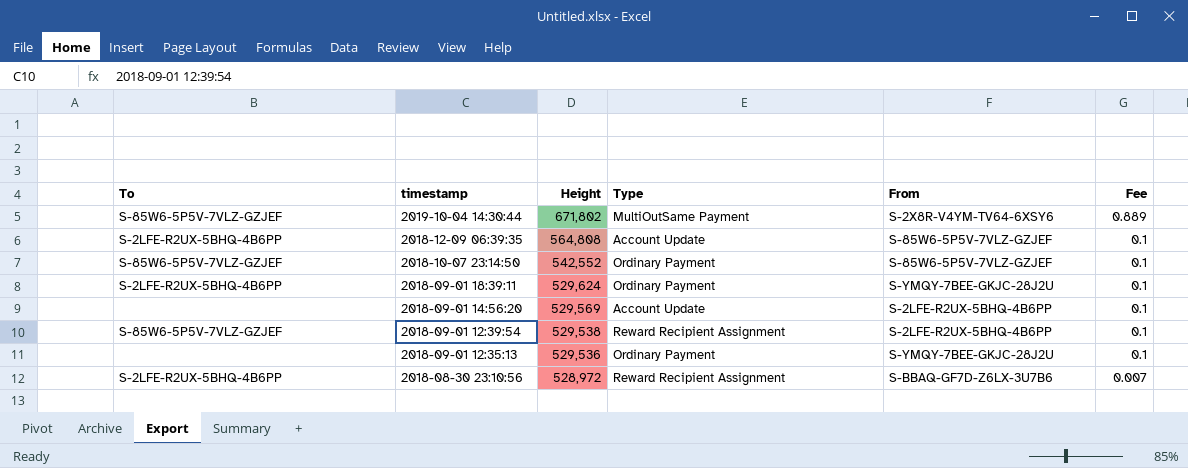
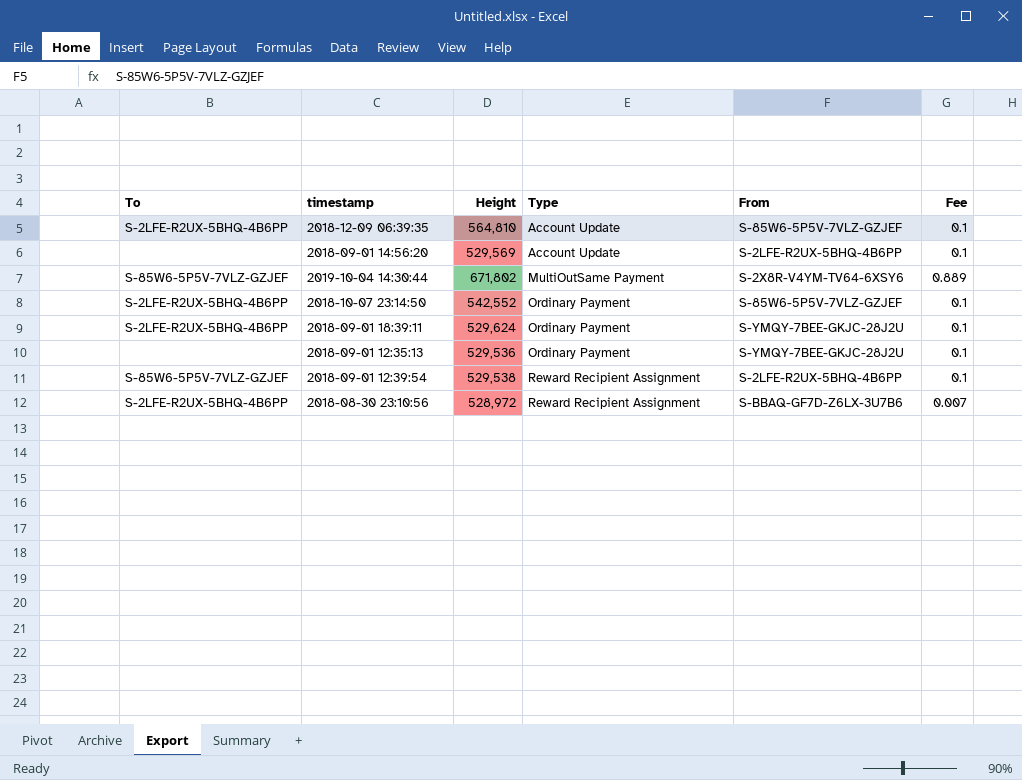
row order: timestamp descending -> Type ascending
2018-12-09 06:39:35 | Height: 564,808 -> 564,810
2018-10-07 23:14:50 | To: S-85W6-5P5V-7VLZ-GZJEF -> S-2LFE-R2UX-5BHQ-4B6PP

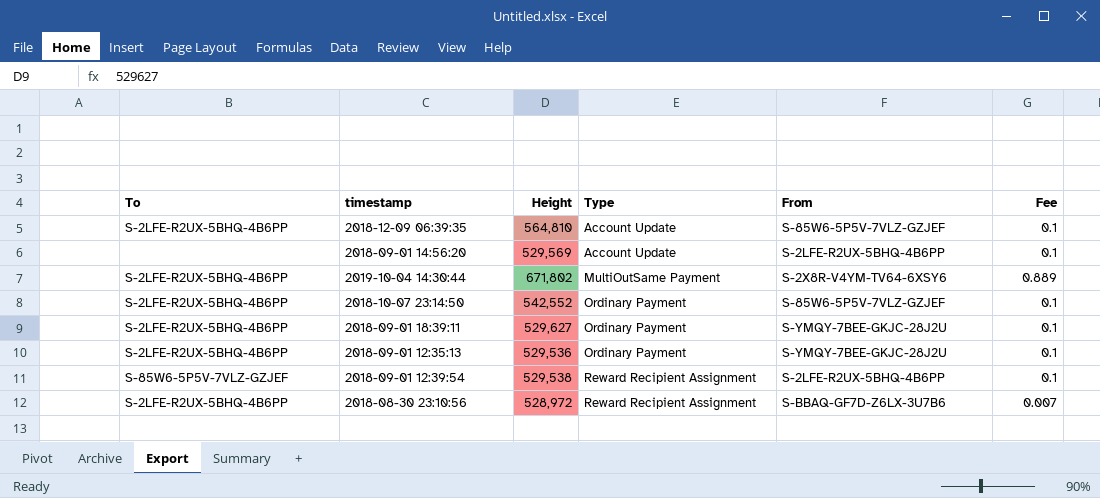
2019-10-04 14:30:44 | To: S-85W6-5P5V-7VLZ-GZJEF -> S-2LFE-R2UX-5BHQ-4B6PP
2018-09-01 18:39:11 | Height: 529,624 -> 529,627
2018-09-01 12:35:13 | To: none -> S-2LFE-R2UX-5BHQ-4B6PP

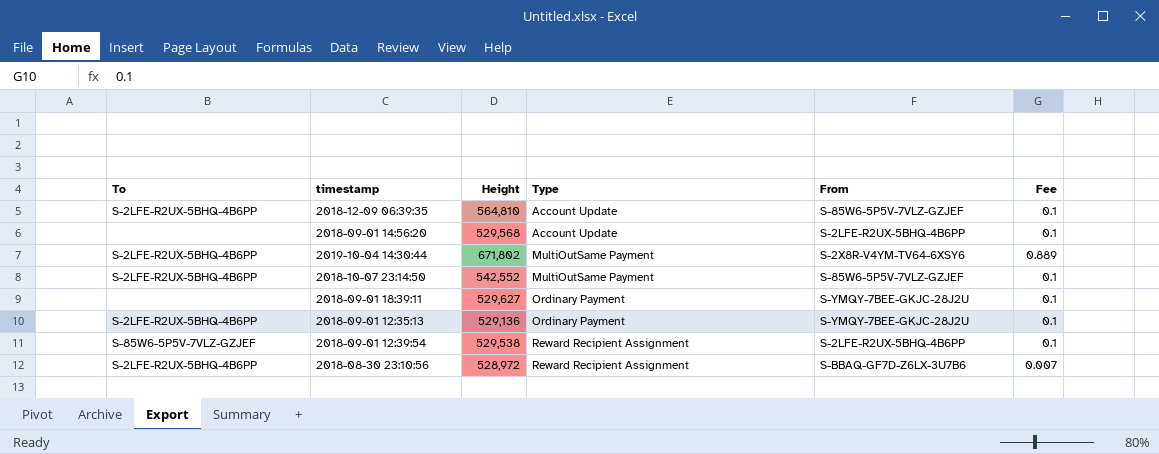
2018-09-01 14:56:20 | Height: 529,569 -> 529,568
2018-10-07 23:14:50 | Type: Ordinary Payment -> MultiOutSame Payment
2018-09-01 18:39:11 | To: S-2LFE-R2UX-5BHQ-4B6PP -> none
2018-09-01 12:35:13 | Height: 529,536 -> 529,136

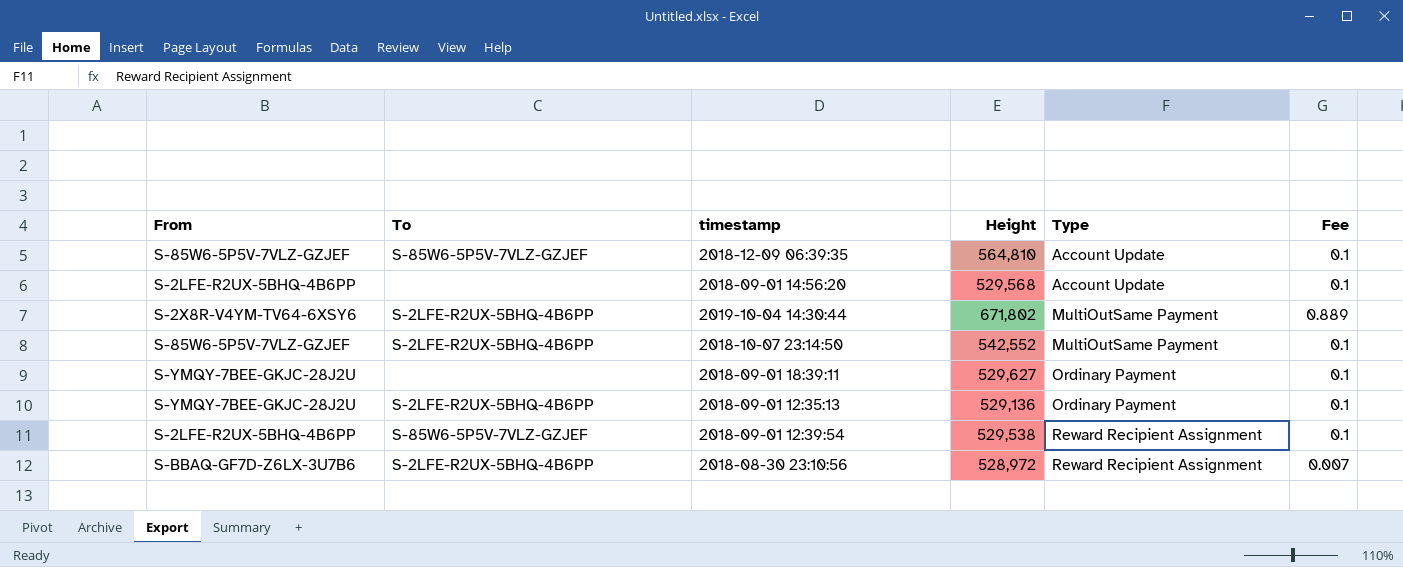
column From | position: 5 -> 1
2018-12-09 06:39:35 | To: S-2LFE-R2UX-5BHQ-4B6PP -> S-85W6-5P5V-7VLZ-GZJEF

